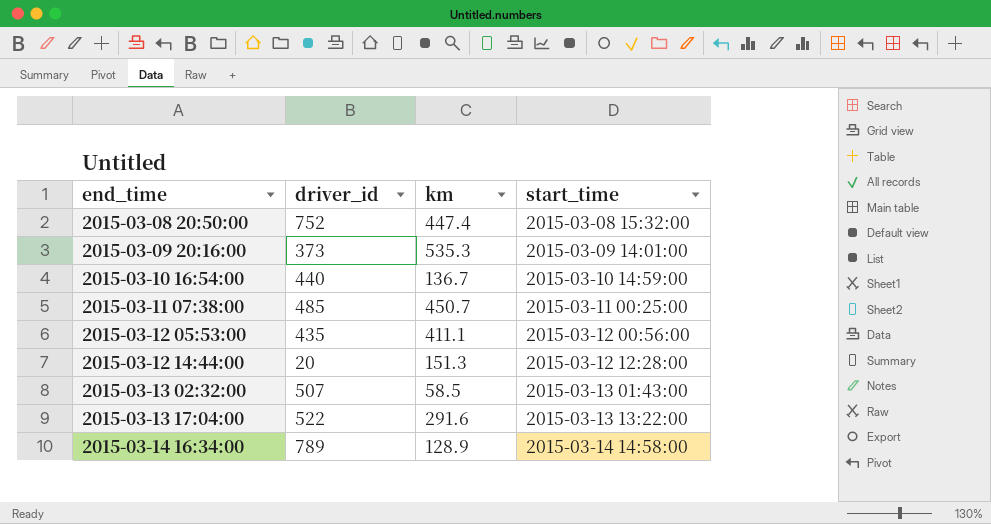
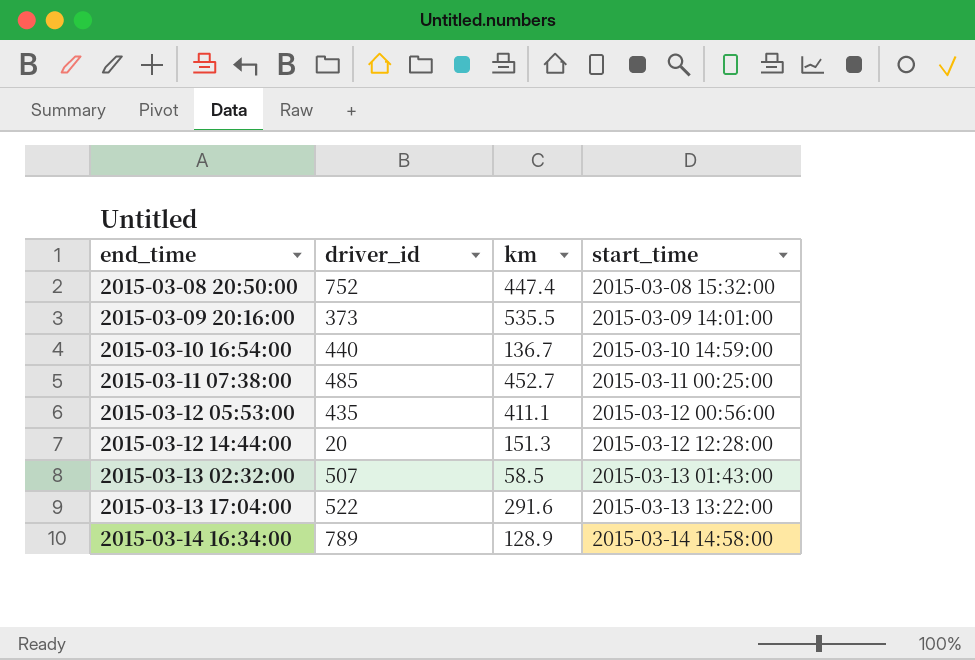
2015-03-09 20:16:00 | km: 535.3 -> 535.5
2015-03-11 07:38:00 | km: 450.7 -> 452.7

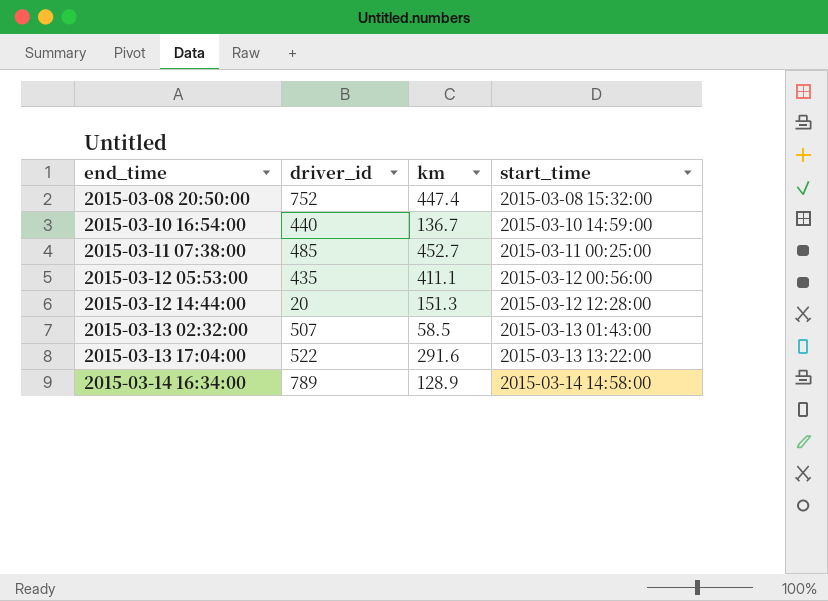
row 2015-03-09 20:16:00: 373 | 535.5 | 2015-03-09 14:01:00 -> none

